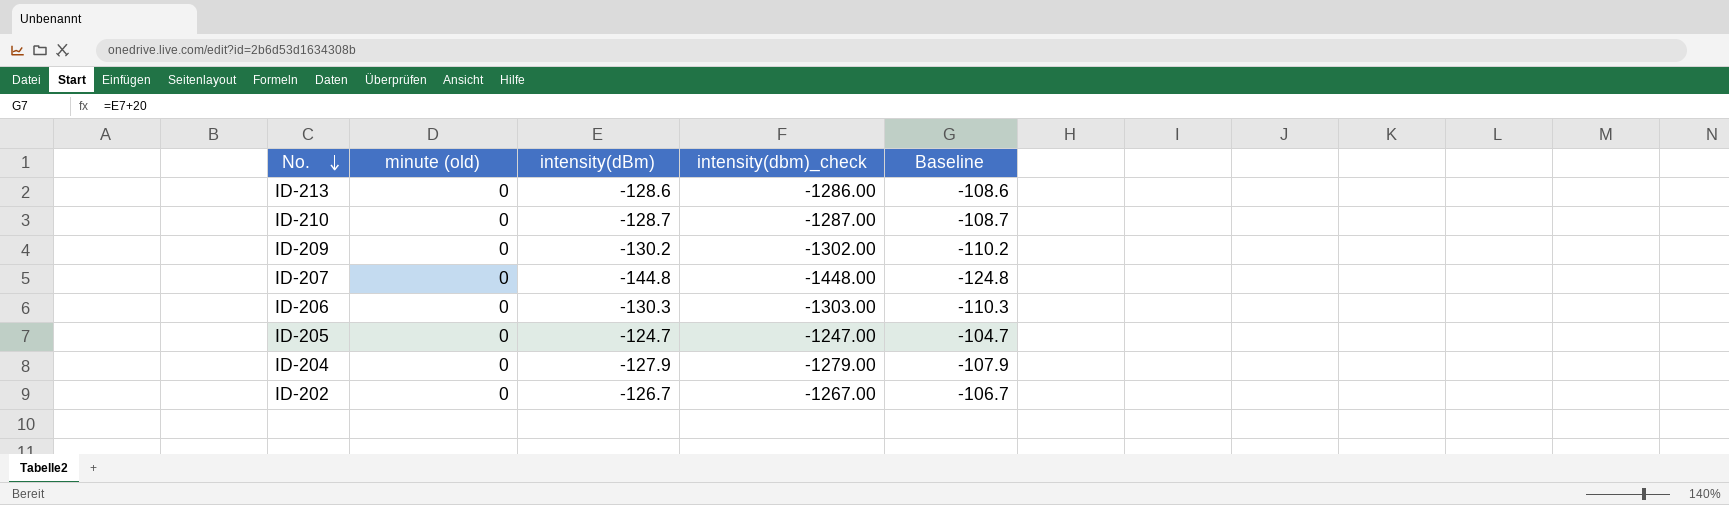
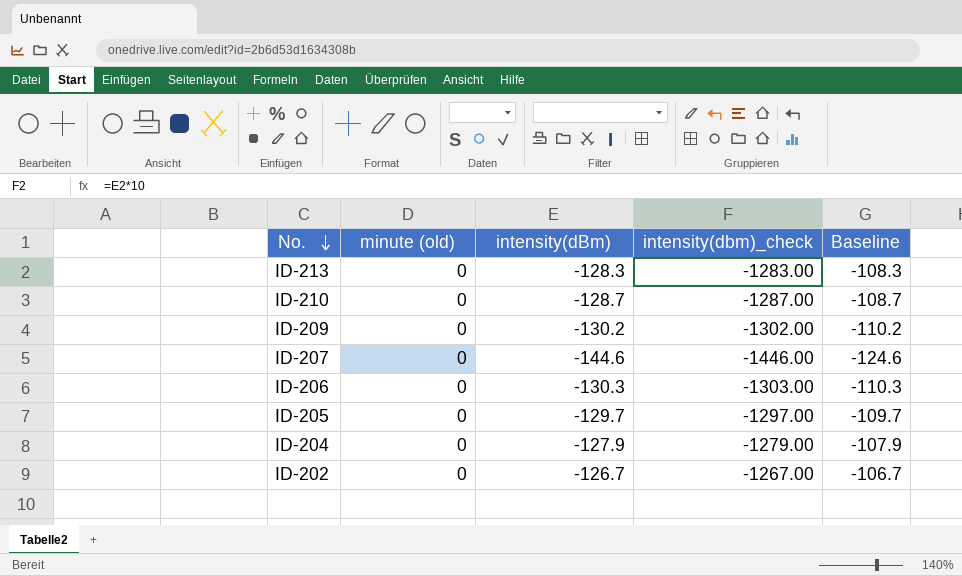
ID-213 | intensity(dBm): -128.6 -> -128.3
ID-213 | intensity(dbm)_check: -1286.00 -> -1283.00
ID-213 | Baseline: -108.6 -> -108.3
ID-207 | intensity(dBm): -144.8 -> -144.6
ID-207 | intensity(dbm)_check: -1448.00 -> -1446.00
ID-207 | Baseline: -124.8 -> -124.6
ID-205 | intensity(dBm): -124.7 -> -129.7
ID-205 | intensity(dbm)_check: -1247.00 -> -1297.00
ID-205 | Baseline: -104.7 -> -109.7

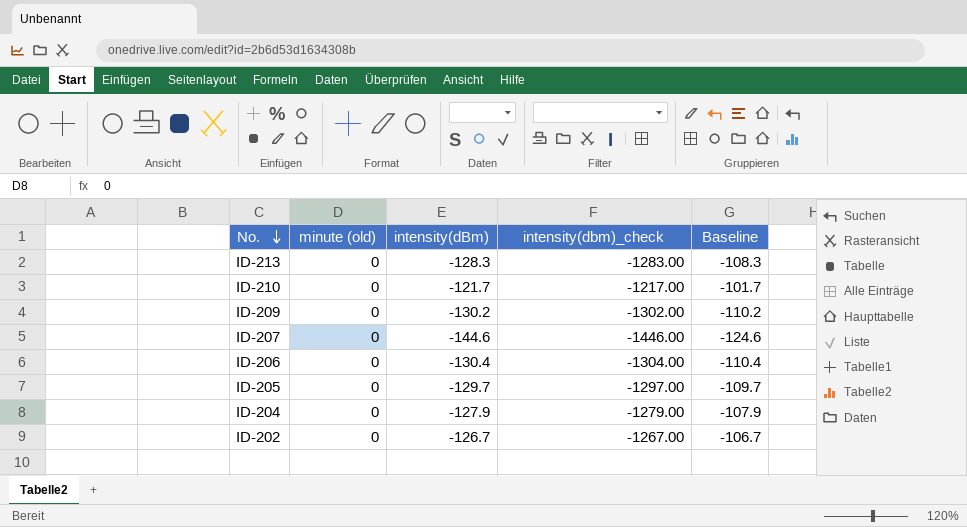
ID-210 | intensity(dBm): -128.7 -> -121.7
ID-210 | intensity(dbm)_check: -1287.00 -> -1217.00
ID-210 | Baseline: -108.7 -> -101.7
ID-206 | intensity(dBm): -130.3 -> -130.4
ID-206 | intensity(dbm)_check: -1303.00 -> -1304.00
ID-206 | Baseline: -110.3 -> -110.4

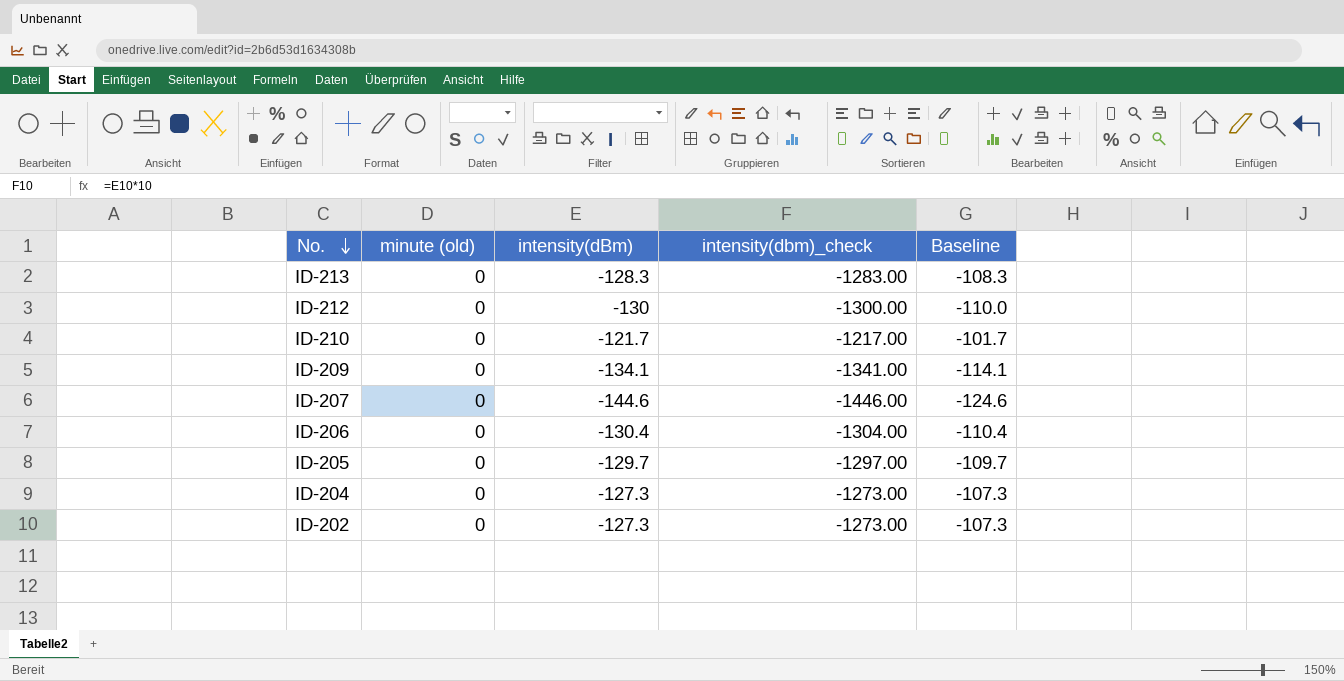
row ID-212: none -> 0 | -130 | -1300.00 | -110.0
ID-209 | intensity(dBm): -130.2 -> -134.1
ID-209 | intensity(dbm)_check: -1302.00 -> -1341.00
ID-209 | Baseline: -110.2 -> -114.1
ID-204 | intensity(dBm): -127.9 -> -127.3
ID-204 | intensity(dbm)_check: -1279.00 -> -1273.00
ID-204 | Baseline: -107.9 -> -107.3
ID-202 | intensity(dBm): -126.7 -> -127.3
ID-202 | intensity(dbm)_check: -1267.00 -> -1273.00
ID-202 | Baseline: -106.7 -> -107.3

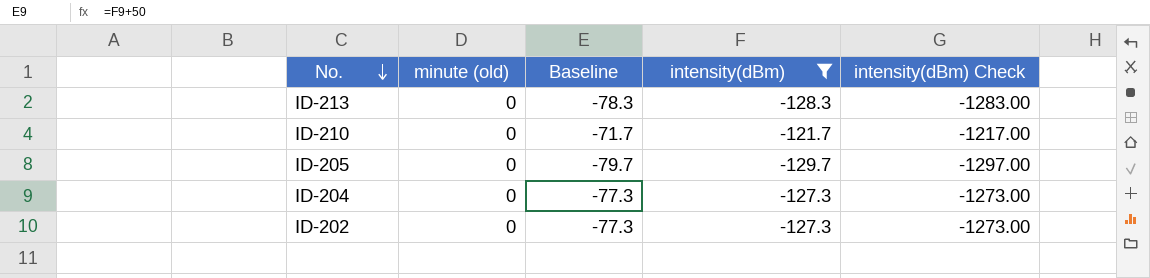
filter: none -> intensity(dBm) >= -129.7
column Baseline | formula: [intensity(dBm)] + 20 -> [intensity(dBm)] + 50
column Baseline | position: 5 -> 3
column name: intensity(dbm)_check -> intensity(dBm) Check

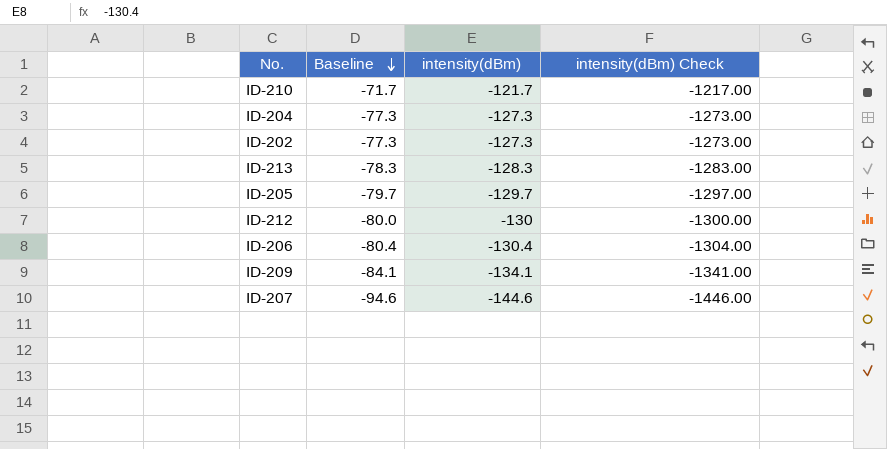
filter: intensity(dBm) >= -129.7 -> none
row order: No. descending -> Baseline descending
column minute (old) | position: 2 -> none

